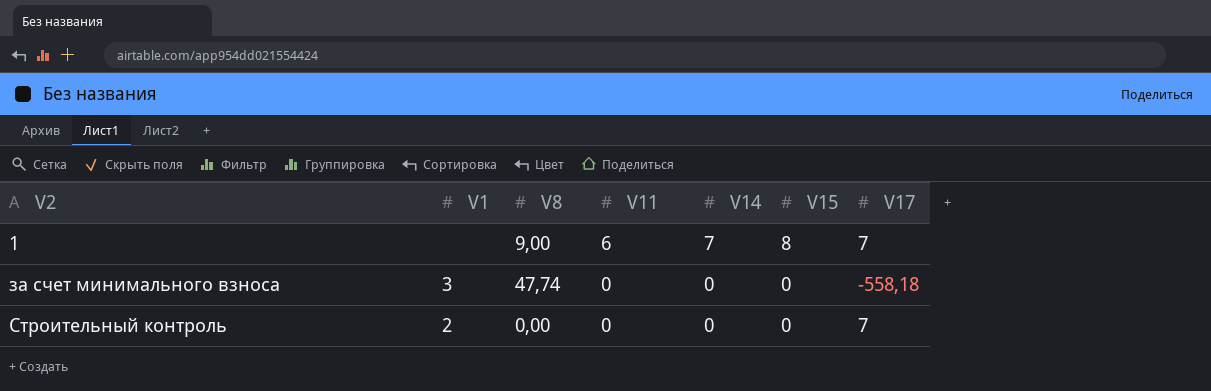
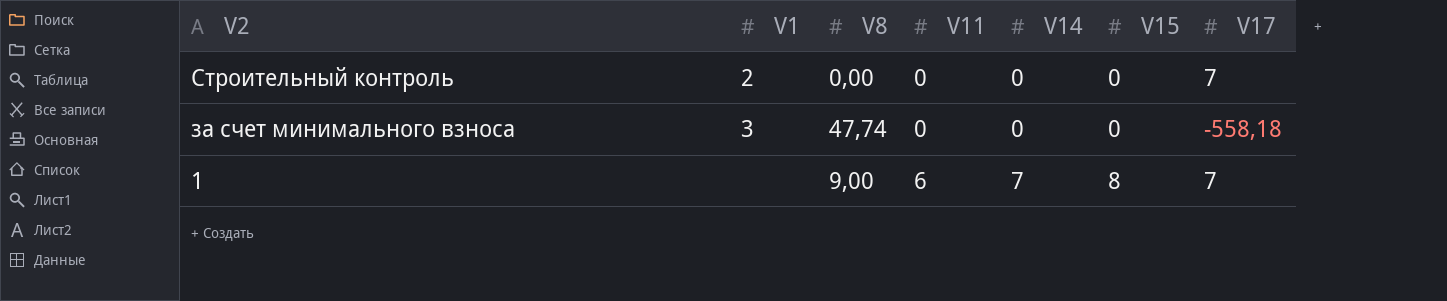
row order: V2 ascending -> V2 descending

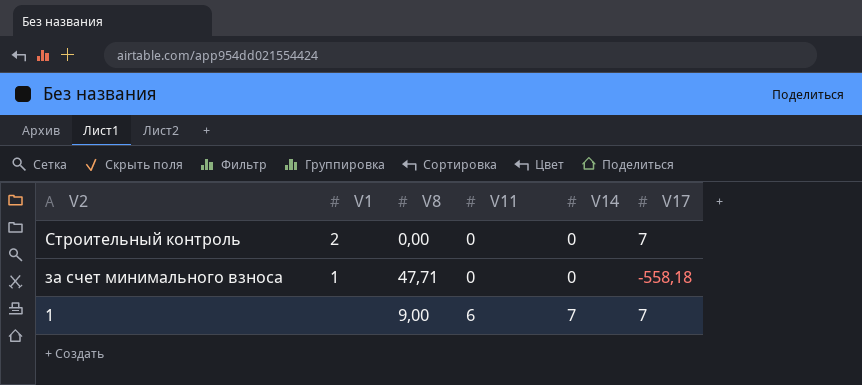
column V15 | position: 6 -> none
за счет минимального взноса | V1: 3 -> 1
за счет минимального взноса | V8: 47,74 -> 47,71

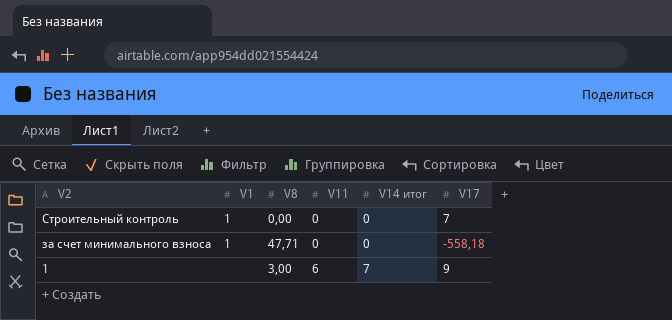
column name: V14 -> V14 итог
Строительный контроль | V1: 2 -> 1
1 | V8: 9,00 -> 3,00
1 | V17: 7 -> 9

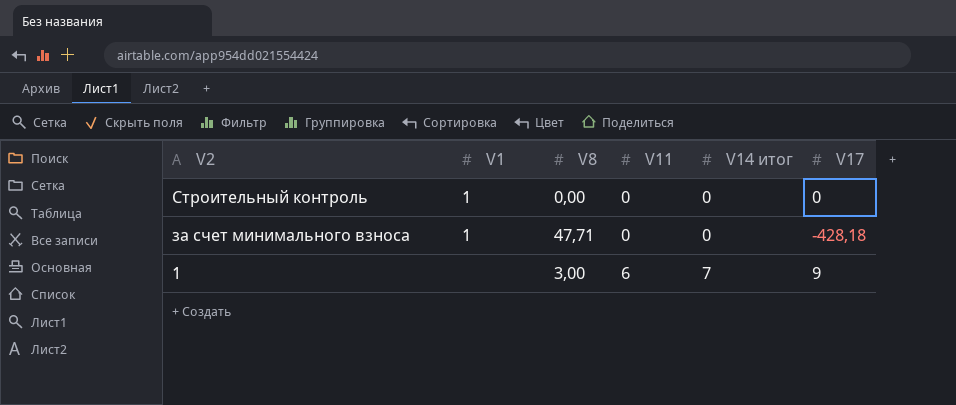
Строительный контроль | V17: 7 -> 0
за счет минимального взноса | V17: -558,18 -> -428,18

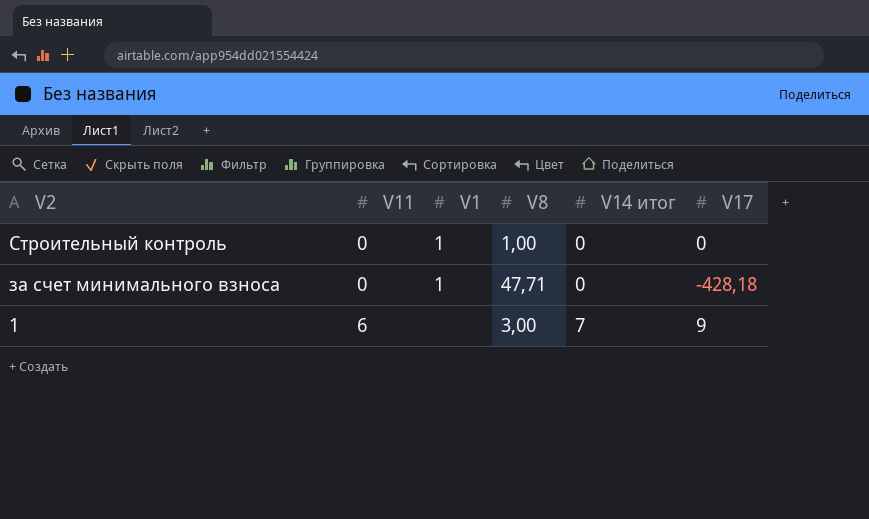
column V11 | position: 4 -> 2
Строительный контроль | V8: 0,00 -> 1,00

